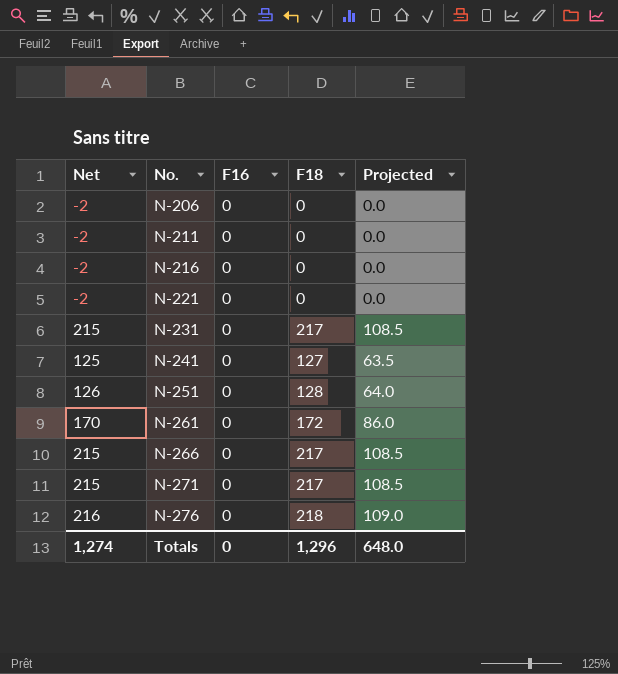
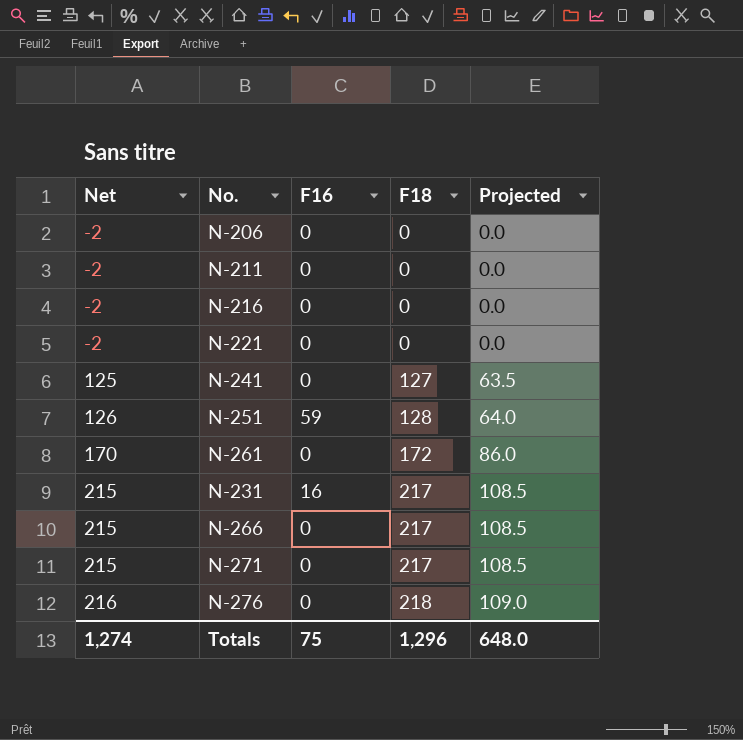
row order: No. ascending -> Net ascending
N-251 | F16: 0 -> 59
N-231 | F16: 0 -> 16
Totals | F16: 0 -> 75

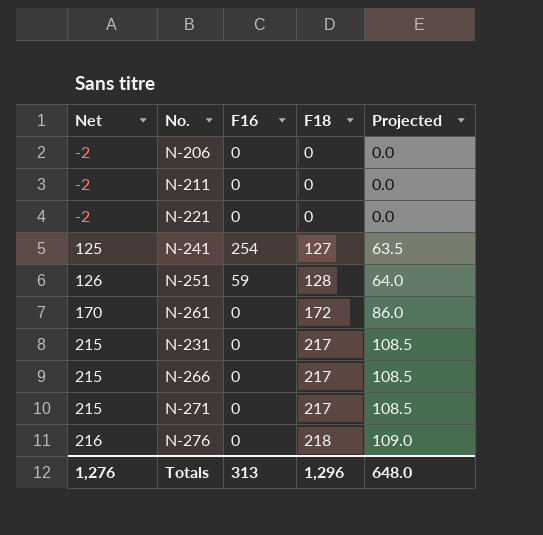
row N-216: -2 | 0 | 0 | 0.0 -> none
N-241 | F16: 0 -> 254
N-231 | F16: 16 -> 0
Totals | Net: 1,274 -> 1,276
Totals | F16: 75 -> 313

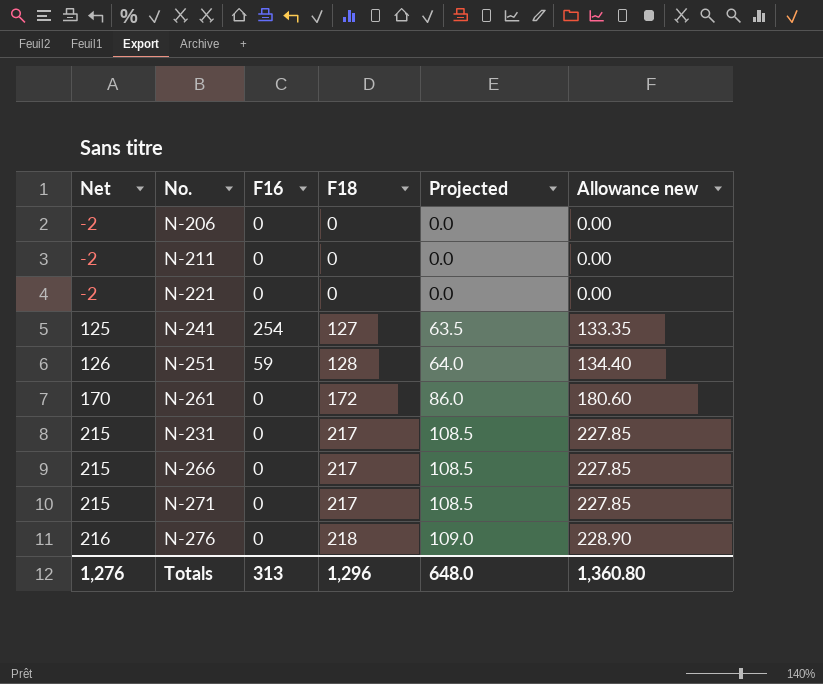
column Allowance new | formula: none -> [F18] * 1.05

